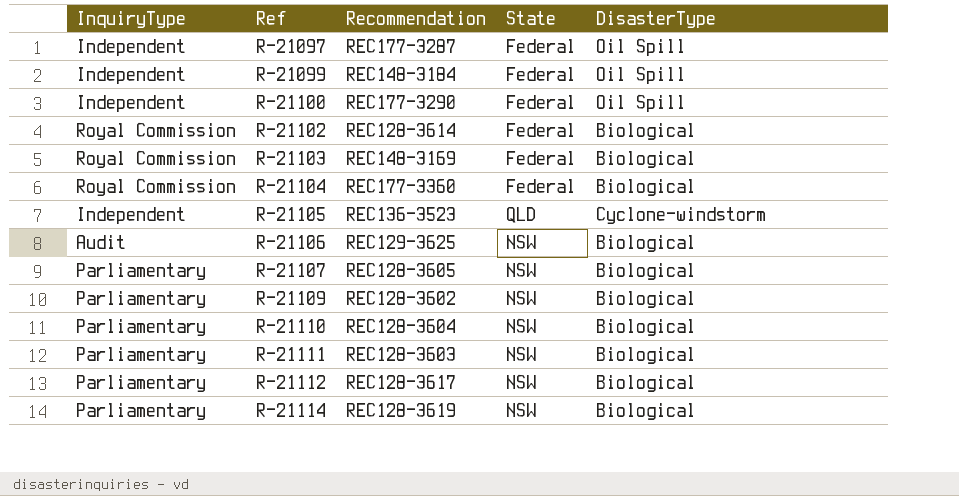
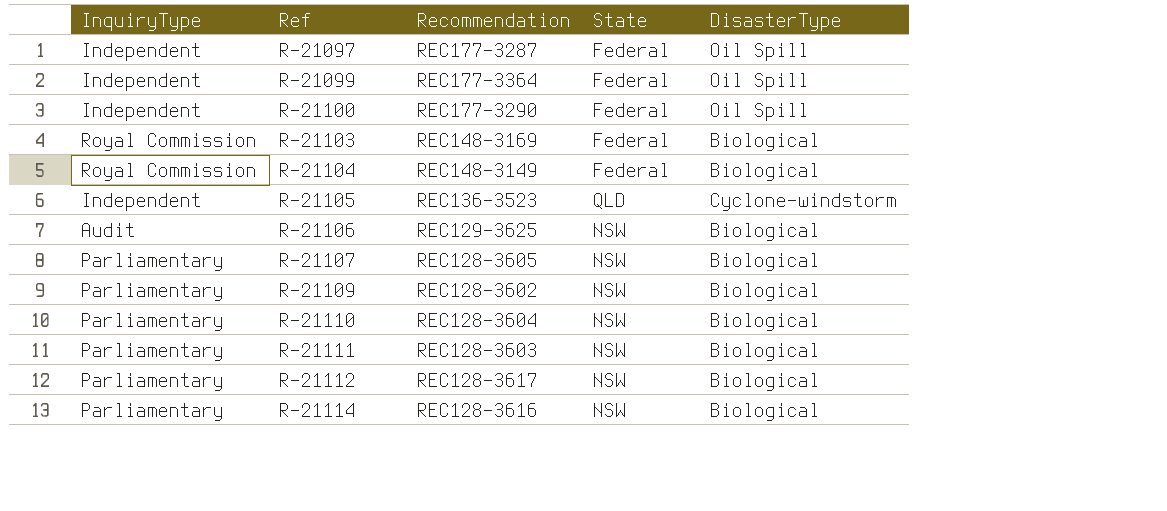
row R-21102: Royal Commission | REC128-3614 | Federal | Biological -> none
R-21099 | Recommendation: REC148-3184 -> REC177-3364
R-21104 | Recommendation: REC177-3360 -> REC148-3149
R-21114 | Recommendation: REC128-3619 -> REC128-3616

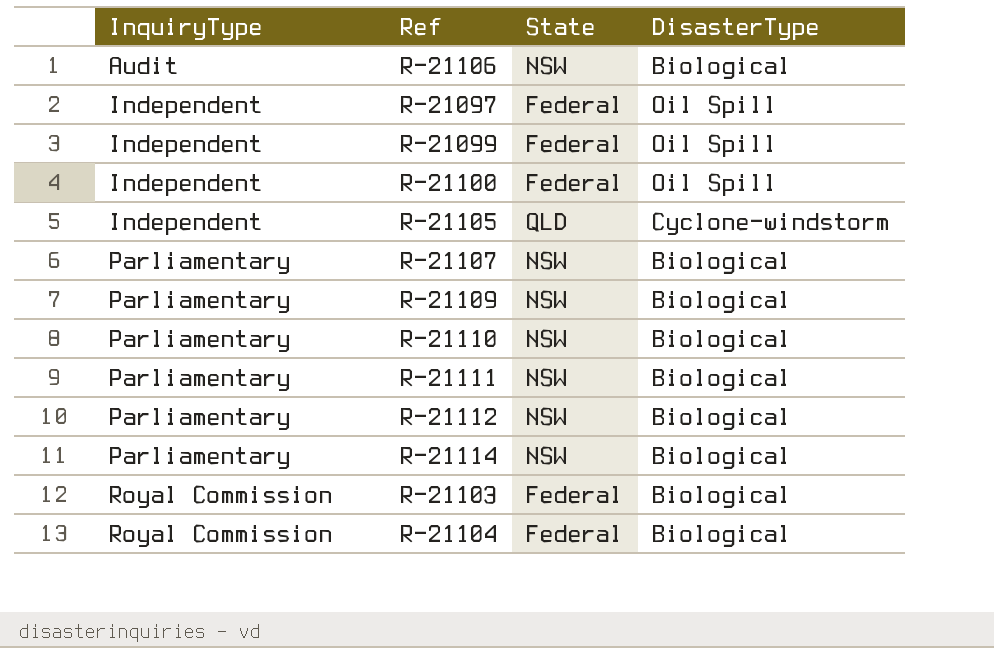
row order: Ref ascending -> InquiryType ascending
column Recommendation | position: 3 -> none

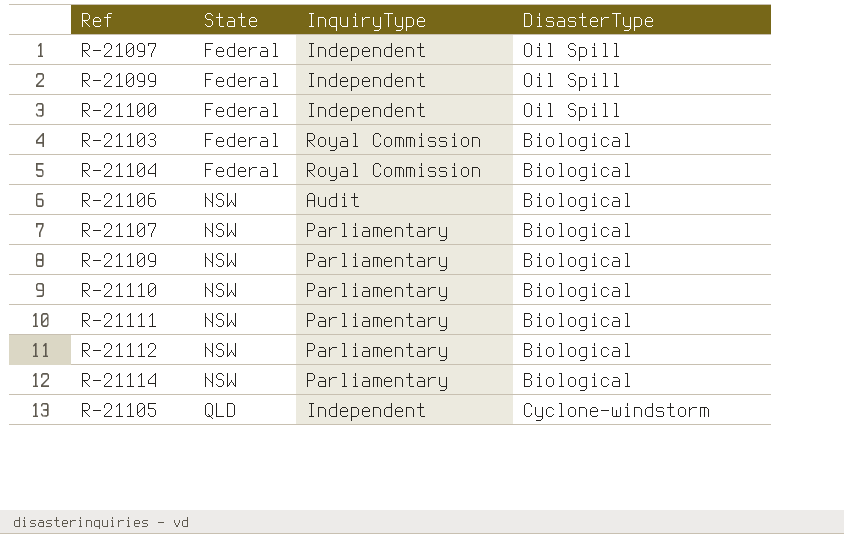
row order: InquiryType ascending -> State ascending
column InquiryType | position: 1 -> 3

